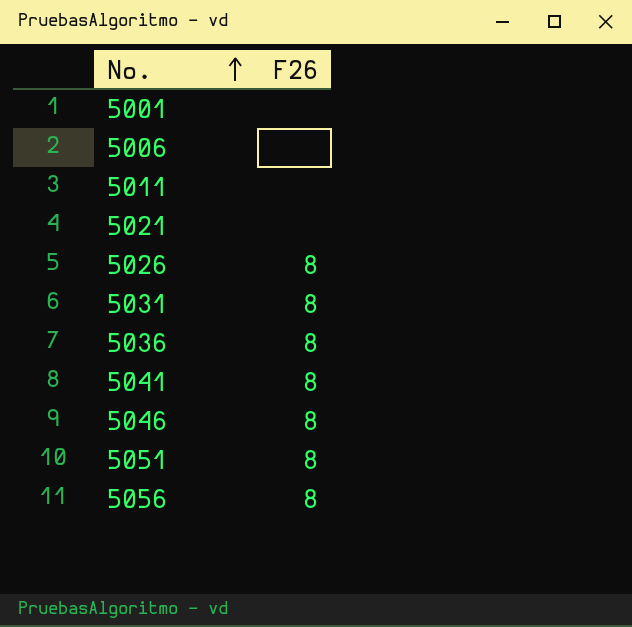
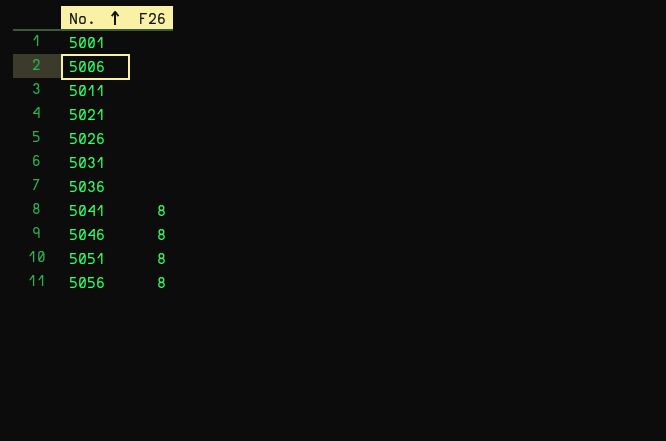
5026 | F26: 8 -> none
5031 | F26: 8 -> none
5036 | F26: 8 -> none

